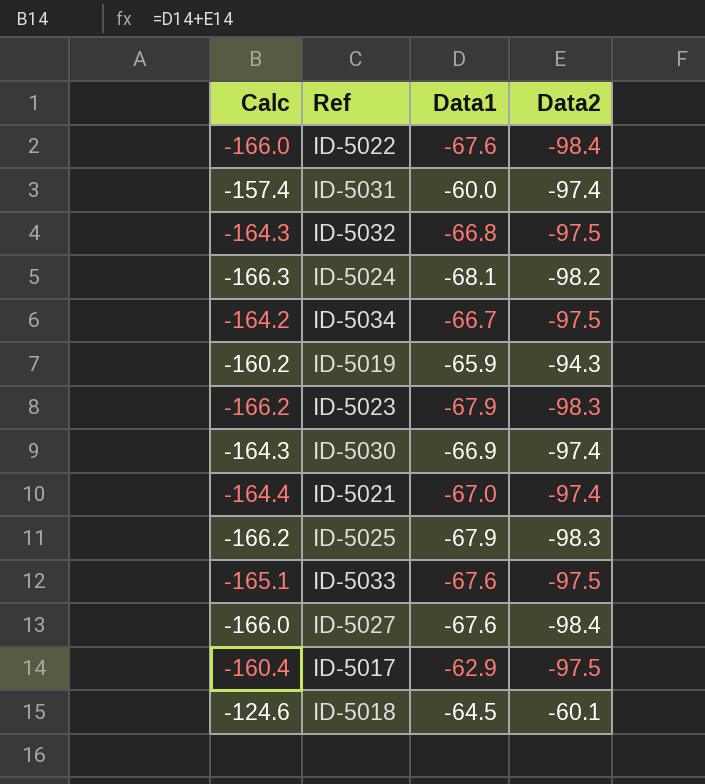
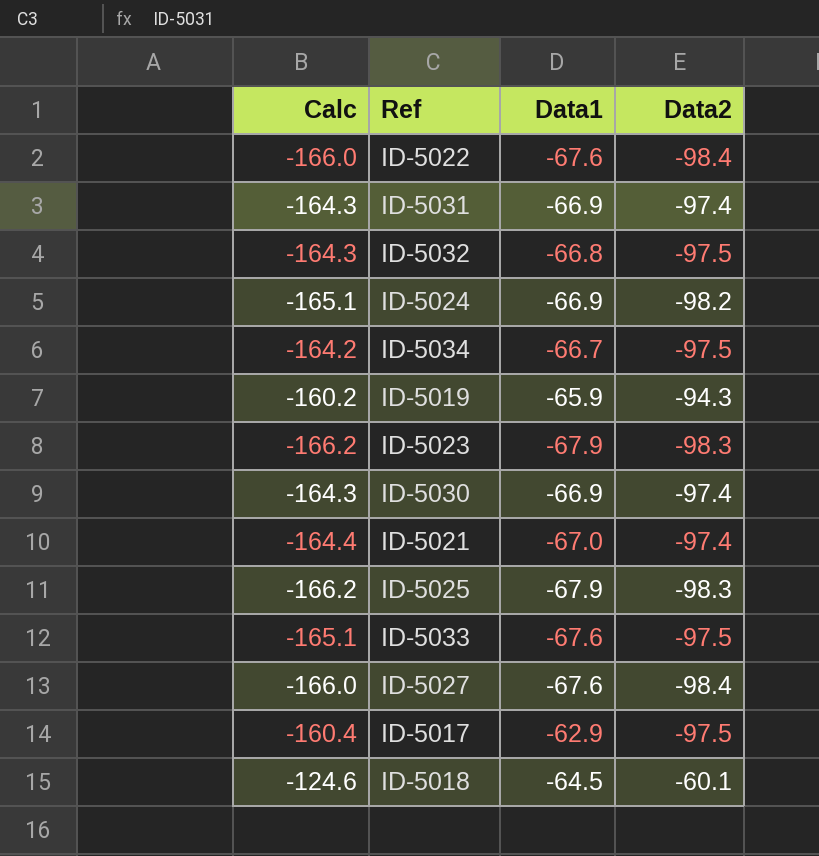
ID-5031 | Calc: -157.4 -> -164.3
ID-5031 | Data1: -60.0 -> -66.9
ID-5024 | Calc: -166.3 -> -165.1
ID-5024 | Data1: -68.1 -> -66.9

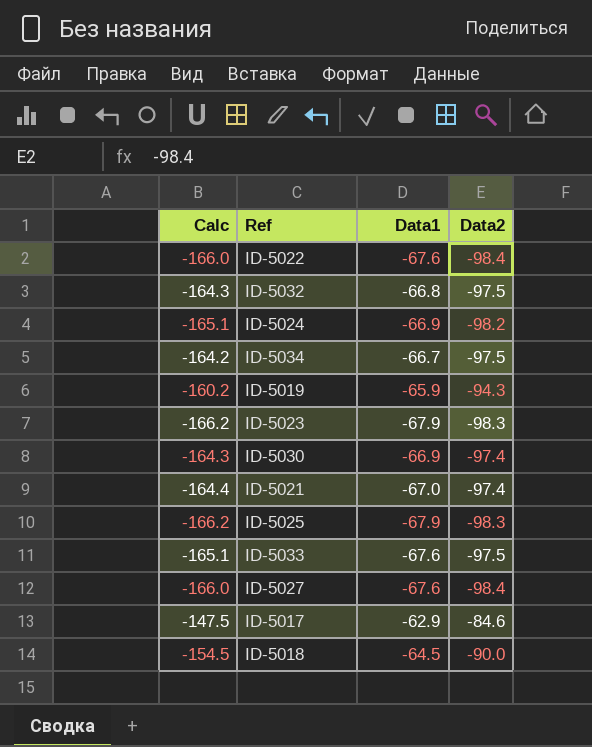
row ID-5031: -164.3 | -66.9 | -97.4 -> none
ID-5017 | Calc: -160.4 -> -147.5
ID-5017 | Data2: -97.5 -> -84.6
ID-5018 | Calc: -124.6 -> -154.5
ID-5018 | Data2: -60.1 -> -90.0

